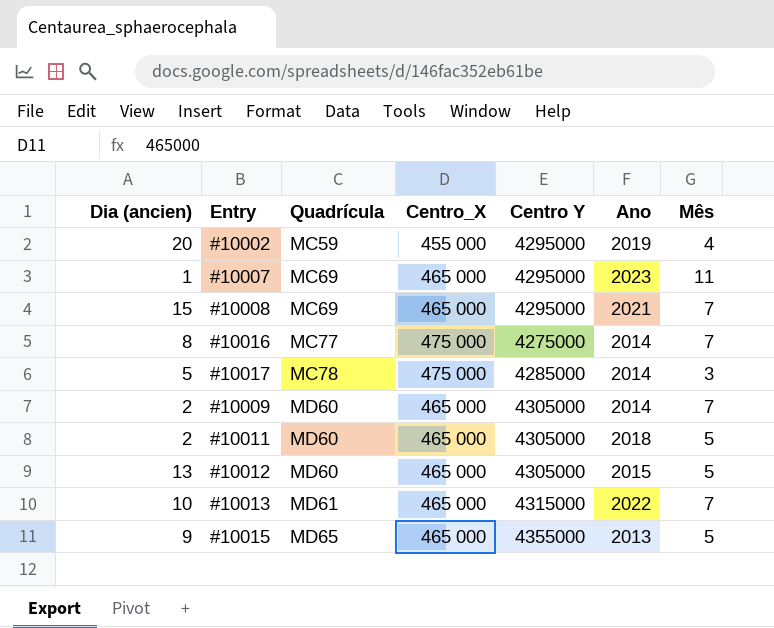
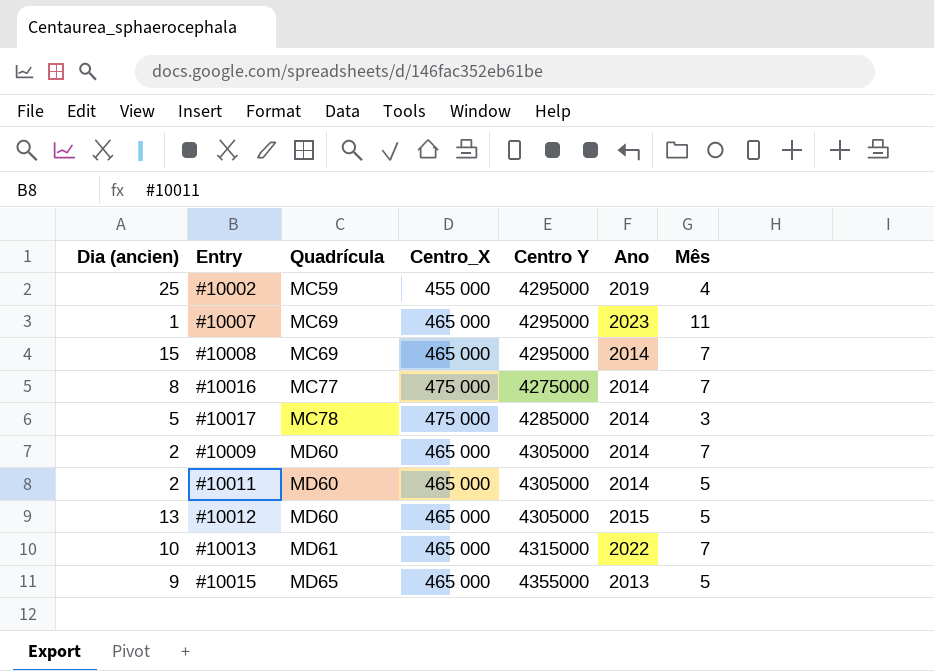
#10002 | Dia (ancien): 20 -> 25
#10008 | Ano: 2021 -> 2014
#10011 | Ano: 2018 -> 2014

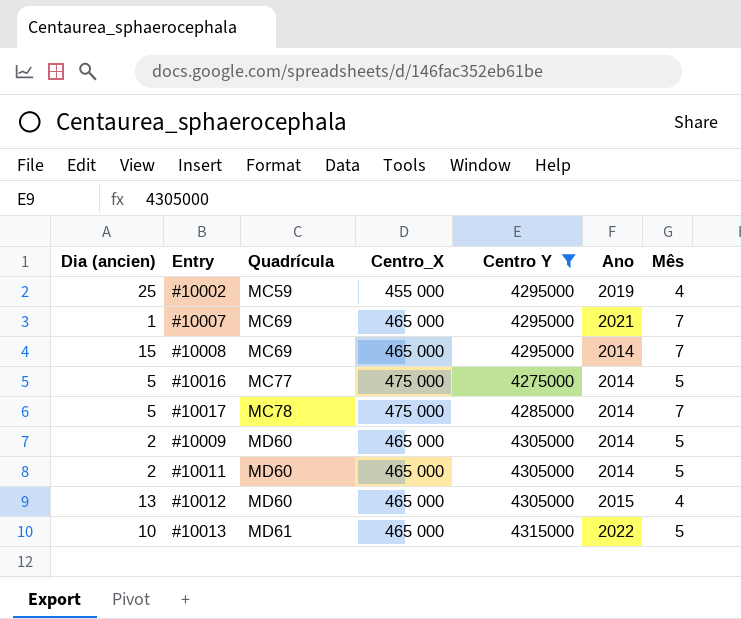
filter: none -> Centro Y != 4355000
#10007 | Ano: 2023 -> 2021
#10007 | Mês: 11 -> 7
#10016 | Dia (ancien): 8 -> 5
#10016 | Mês: 7 -> 5
#10017 | Mês: 3 -> 7
#10009 | Mês: 7 -> 5
#10012 | Mês: 5 -> 4
#10013 | Mês: 7 -> 5

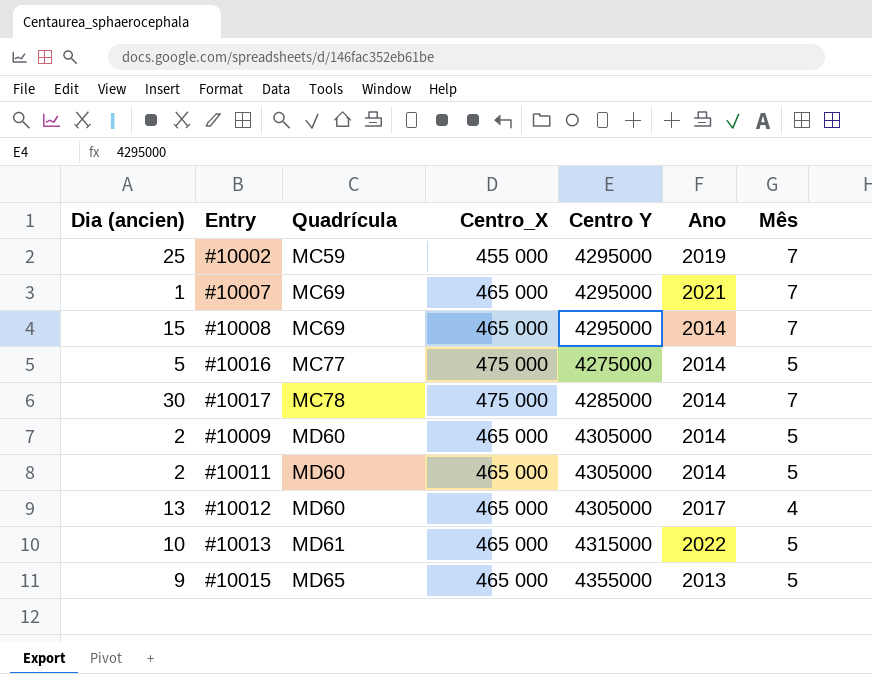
filter: Centro Y != 4355000 -> none
#10002 | Mês: 4 -> 7
#10017 | Dia (ancien): 5 -> 30
#10012 | Ano: 2015 -> 2017

